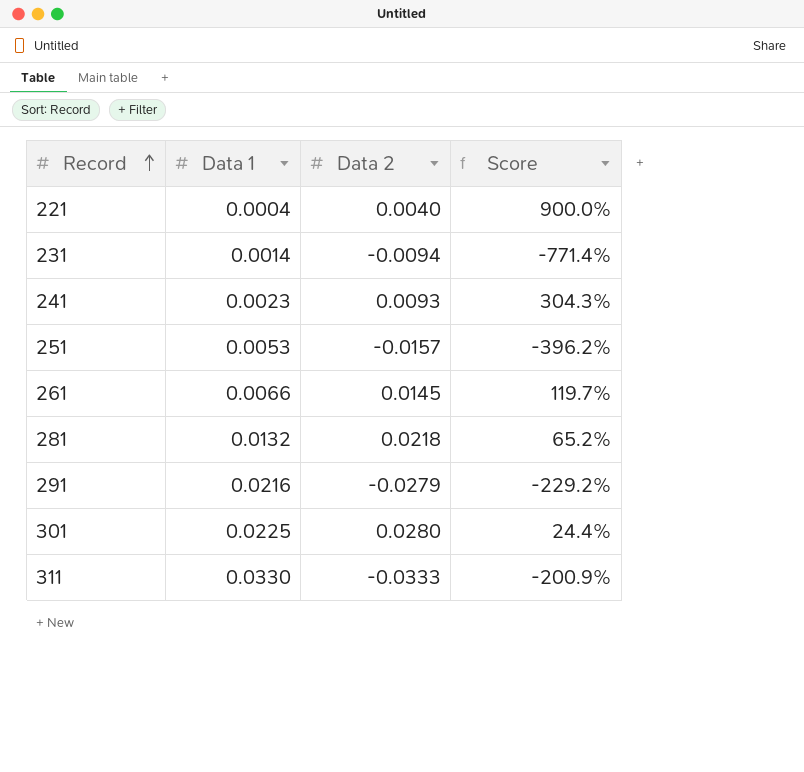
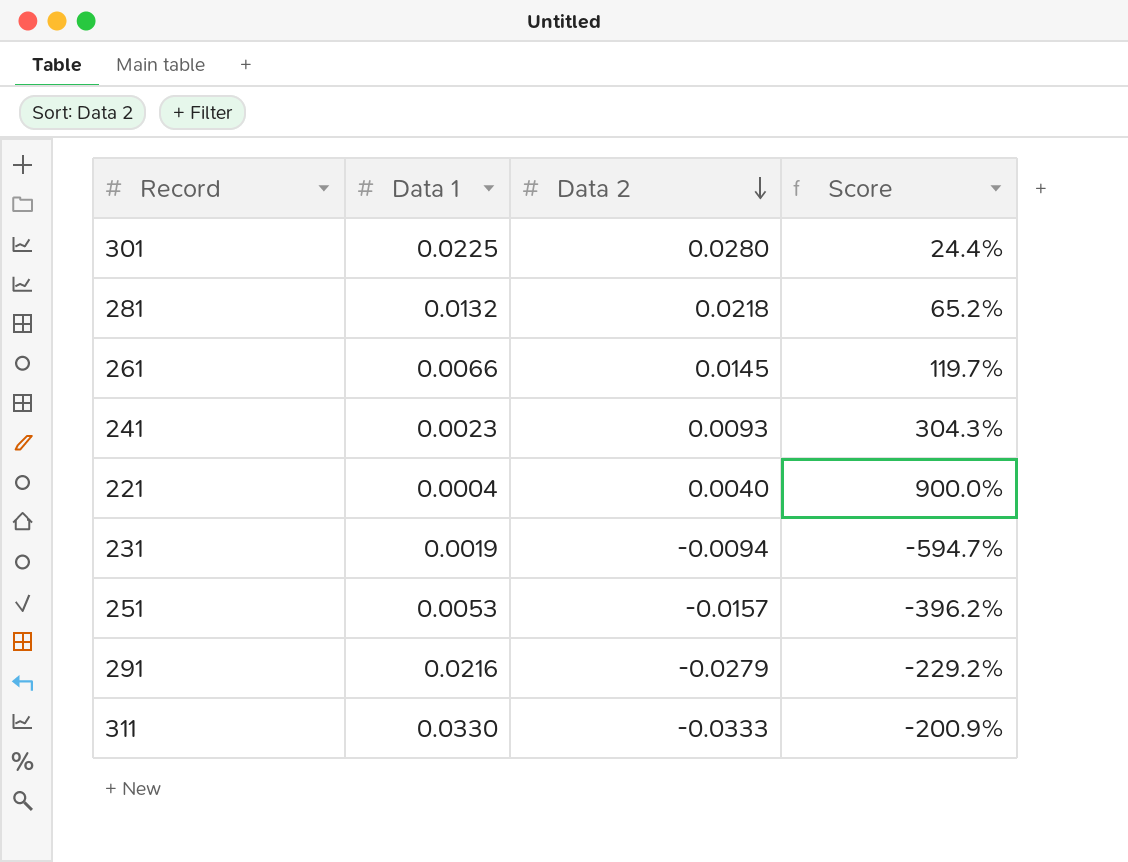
row order: Record ascending -> Data 2 descending
231 | Data 1: 0.0014 -> 0.0019
231 | Score: -771.4% -> -594.7%

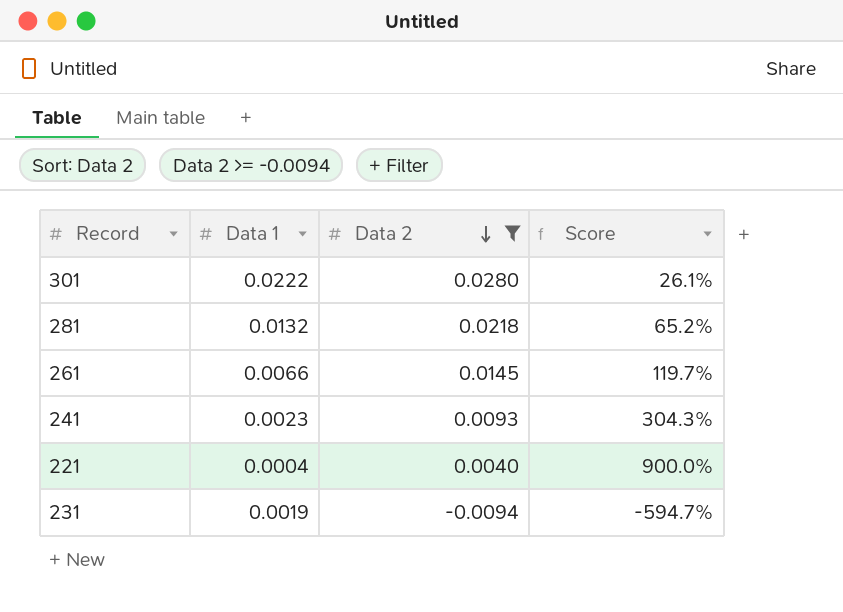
filter: none -> Data 2 >= -0.0094
301 | Data 1: 0.0225 -> 0.0222
301 | Score: 24.4% -> 26.1%

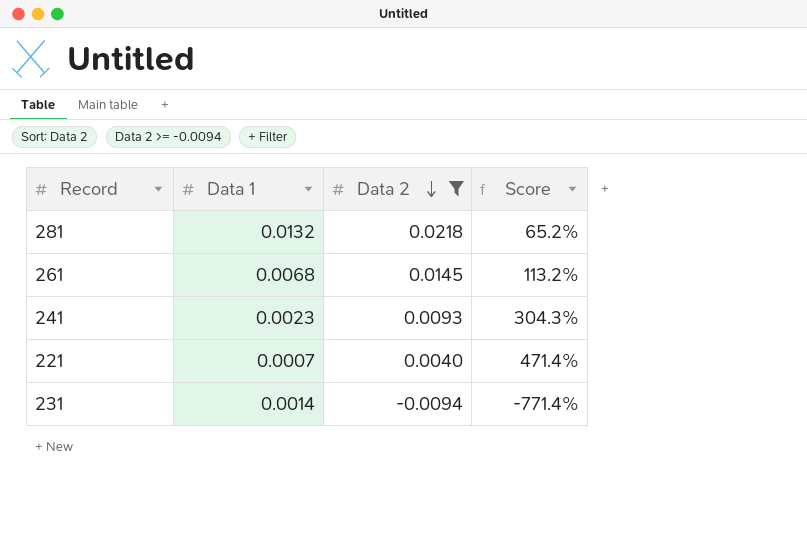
row 301: 0.0222 | 0.0280 | 26.1% -> none
261 | Data 1: 0.0066 -> 0.0068
261 | Score: 119.7% -> 113.2%
221 | Data 1: 0.0004 -> 0.0007
221 | Score: 900.0% -> 471.4%
231 | Data 1: 0.0019 -> 0.0014
231 | Score: -594.7% -> -771.4%

